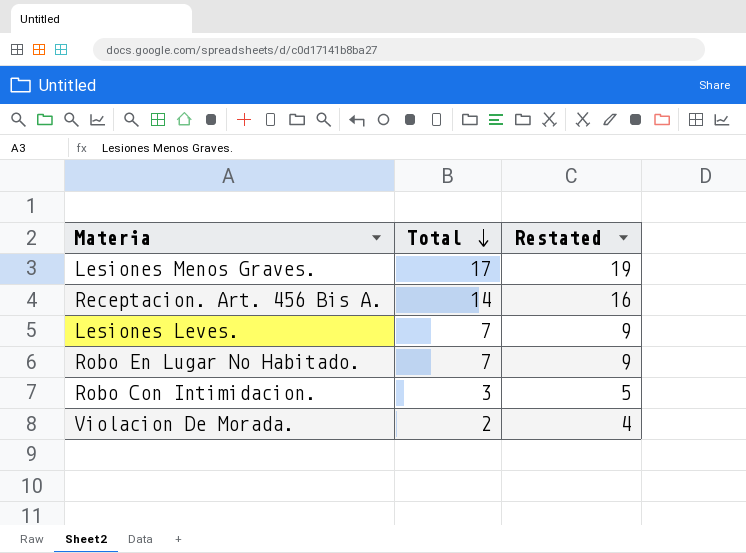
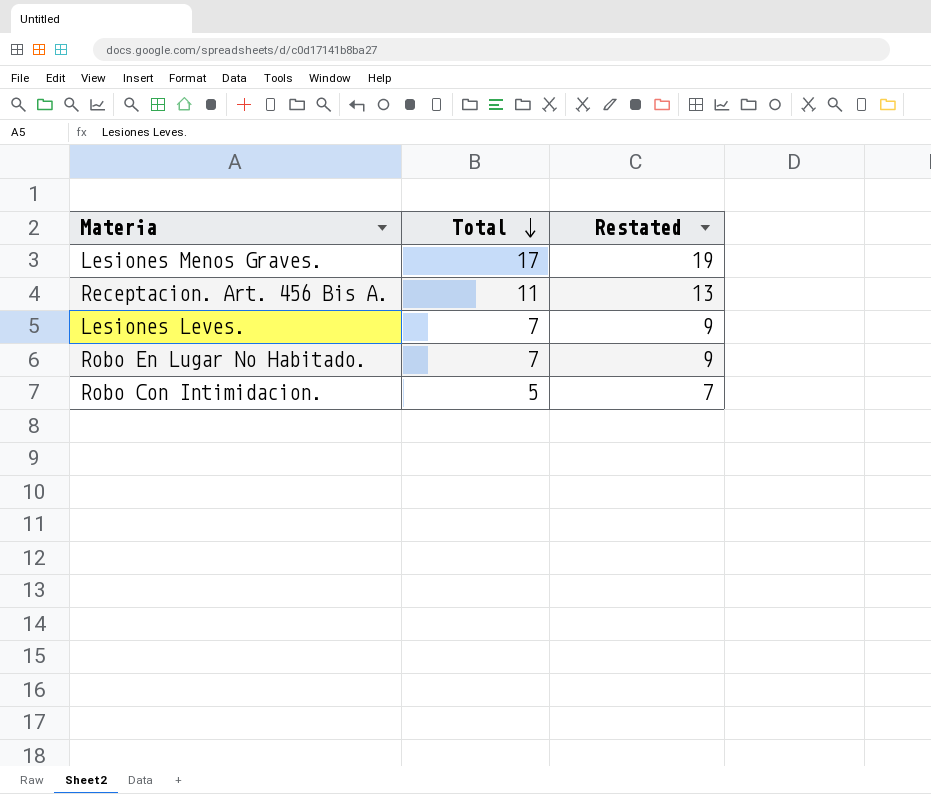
row Violacion De Morada.: 2 | 4 -> none
Receptacion. Art. 456 Bis A. | Total: 14 -> 11
Receptacion. Art. 456 Bis A. | Restated: 16 -> 13
Robo Con Intimidacion. | Total: 3 -> 5
Robo Con Intimidacion. | Restated: 5 -> 7

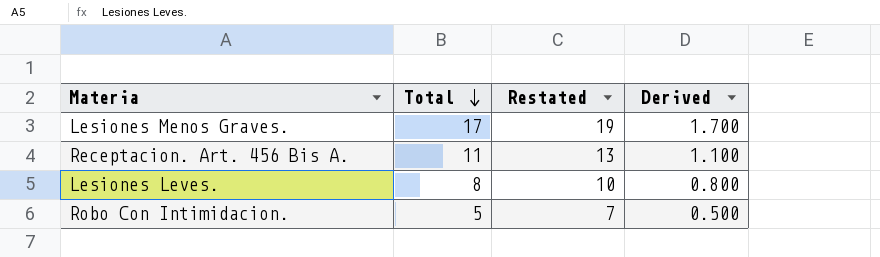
column Derived | formula: none -> [Total] * 0.1
row Robo En Lugar No Habitado.: 7 | 9 -> none
Lesiones Leves. | Total: 7 -> 8
Lesiones Leves. | Restated: 9 -> 10

